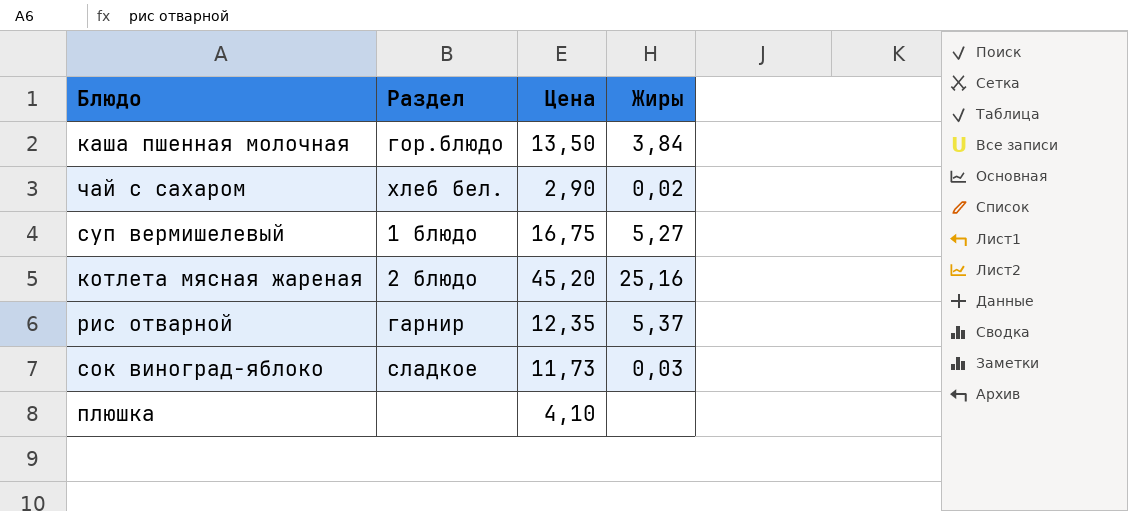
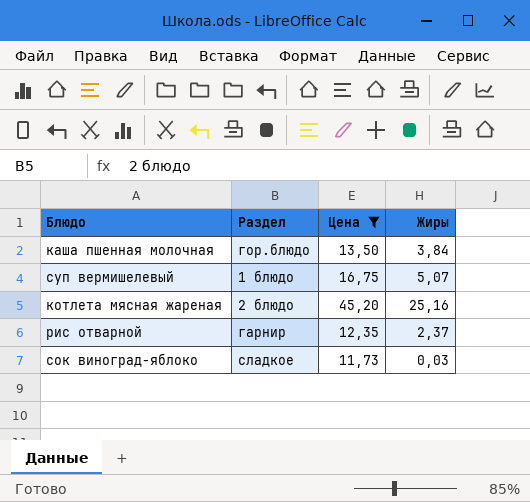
filter: none -> Цена >= 11,73
суп вермишелевый | Жиры: 5,27 -> 5,07
рис отварной | Жиры: 5,37 -> 2,37

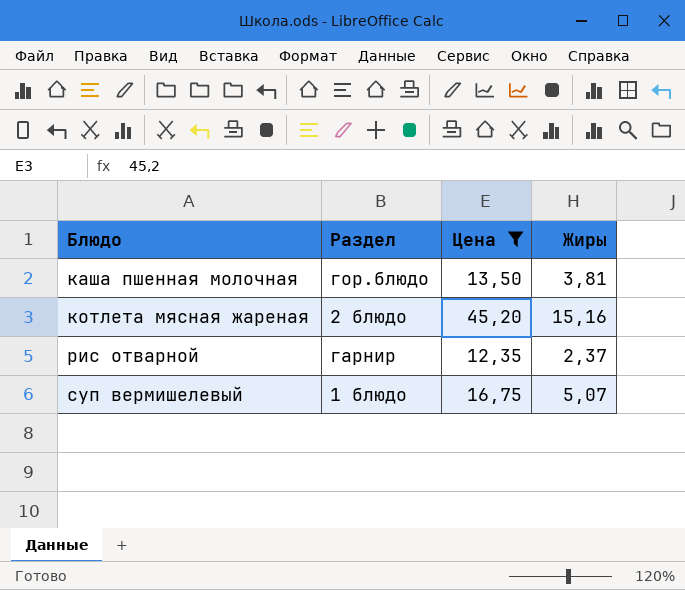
row order: none -> Блюдо ascending
row сок виноград-яблоко: сладкое | 11,73 | 0,03 -> none
каша пшенная молочная | Жиры: 3,84 -> 3,81
котлета мясная жареная | Жиры: 25,16 -> 15,16

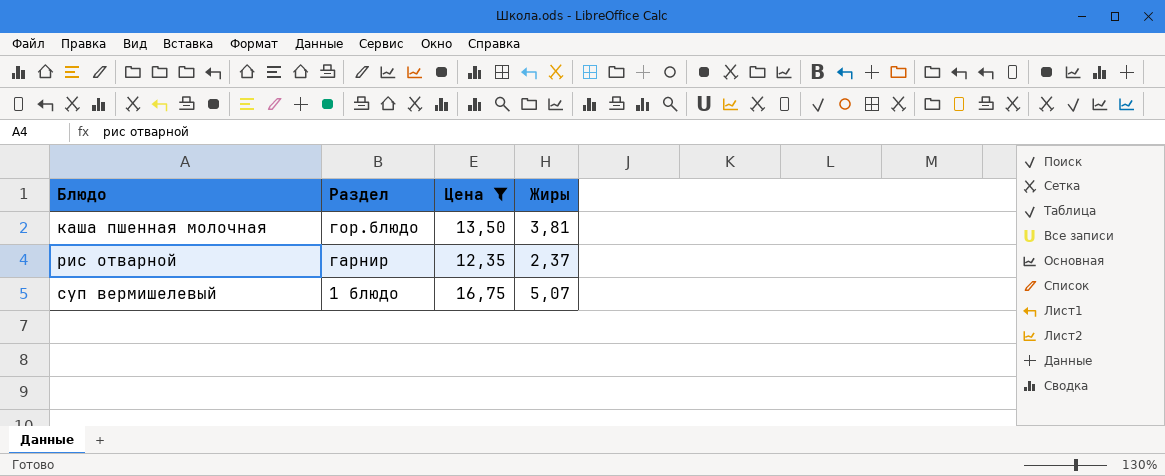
row котлета мясная жареная: 2 блюдо | 45,20 | 15,16 -> none

